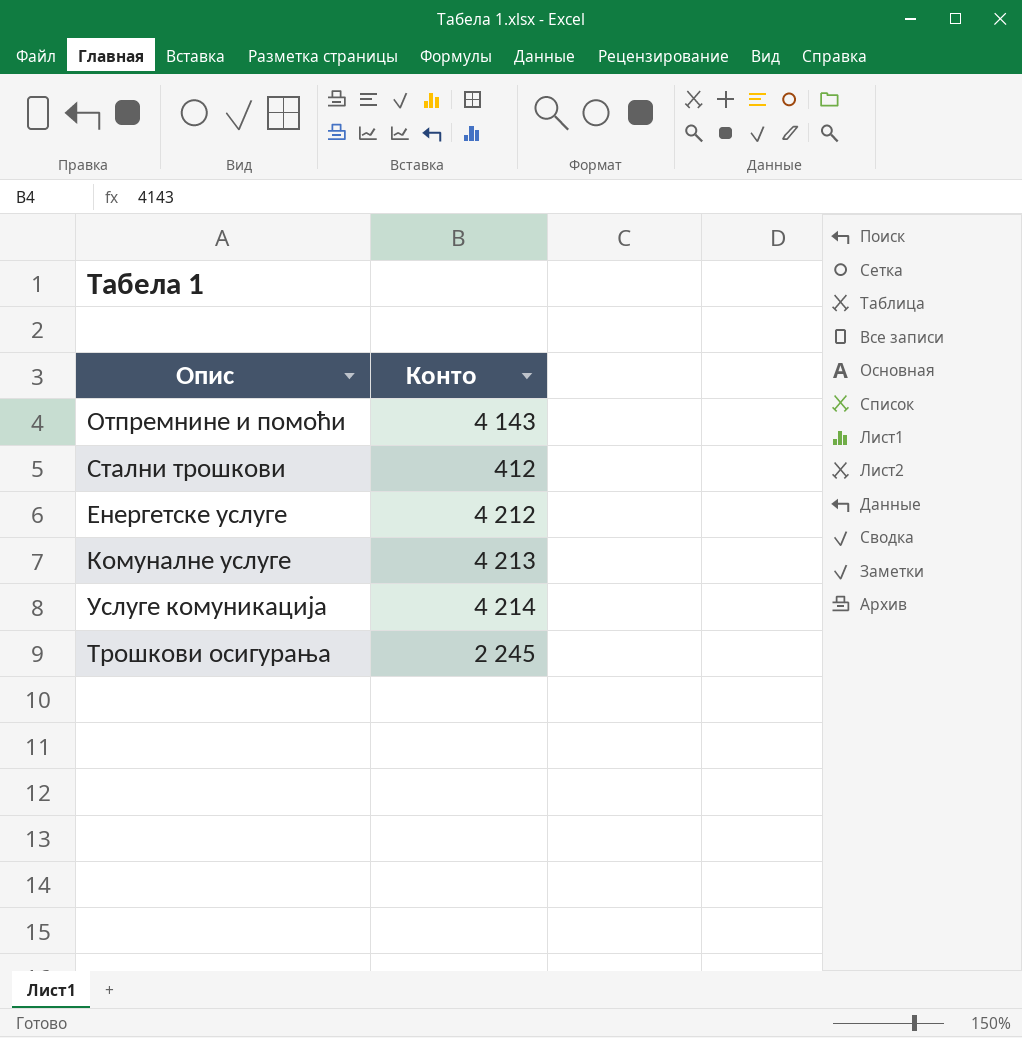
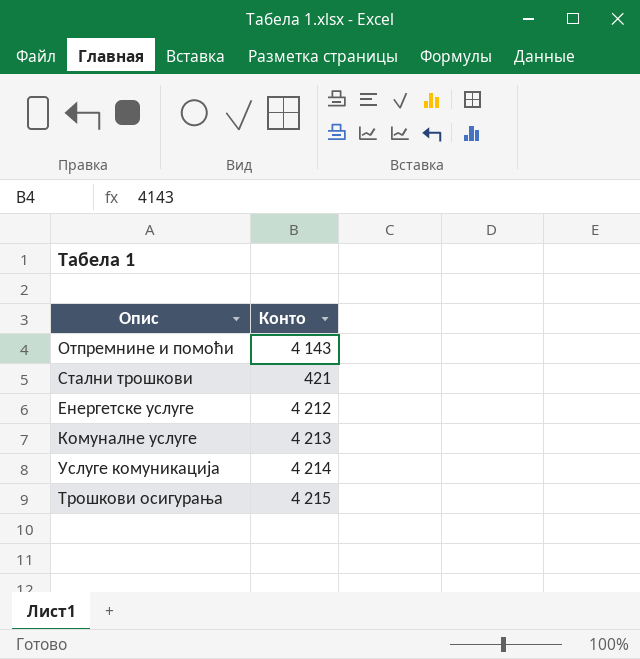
Стални трошкови | Конто: 412 -> 421
Трошкови осигурања | Конто: 2 245 -> 4 215

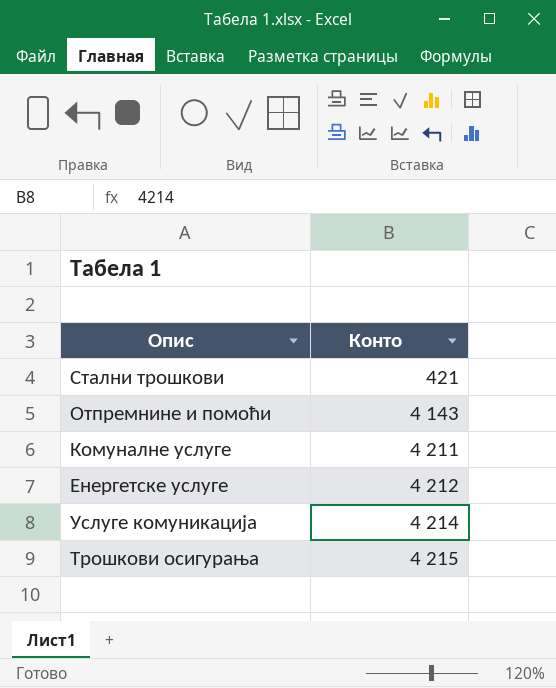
row order: none -> Конто ascending
Комуналне услуге | Конто: 4 213 -> 4 211

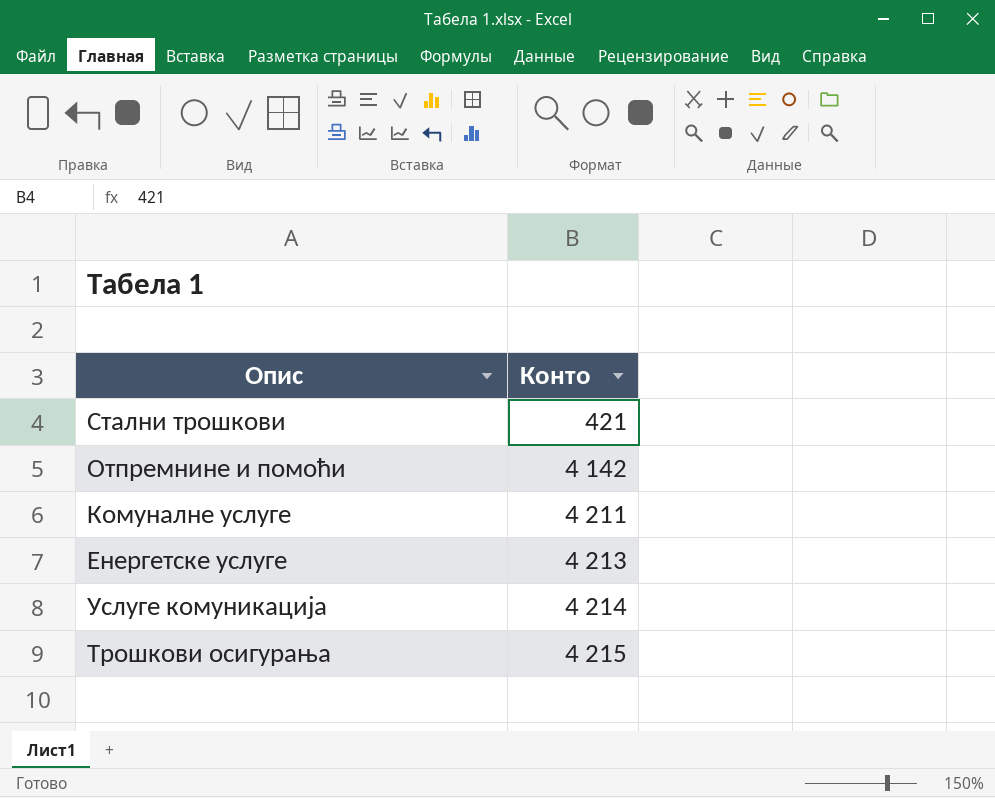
Отпремнине и помоћи | Конто: 4 143 -> 4 142
Енергетске услуге | Конто: 4 212 -> 4 213

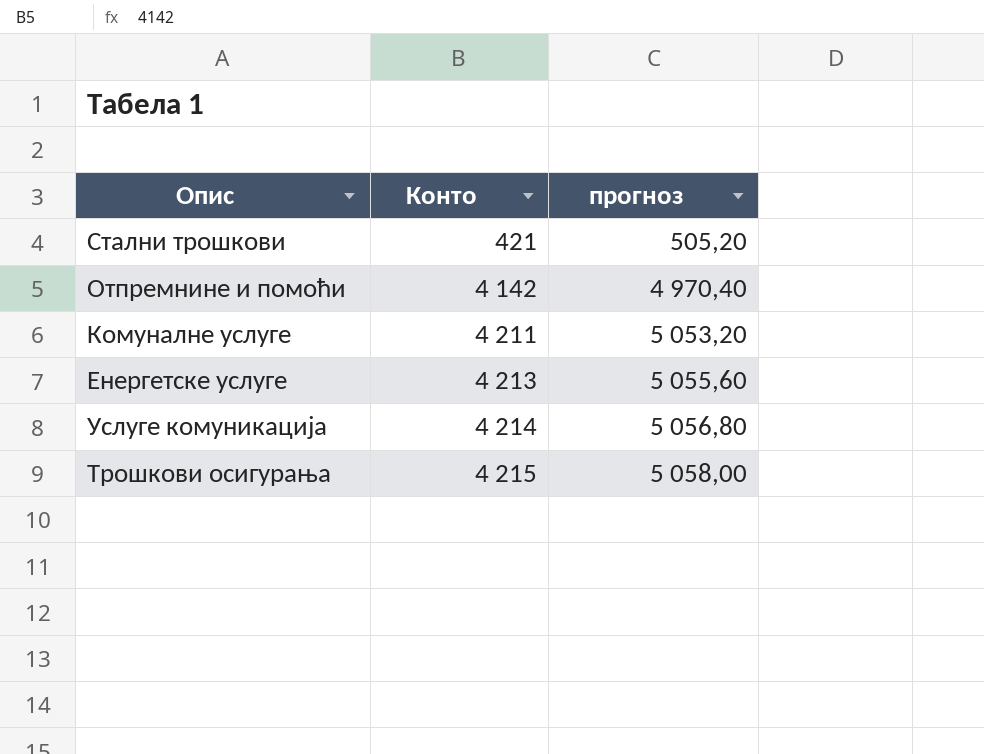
column прогноз | formula: none -> [Конто] * 1,2

